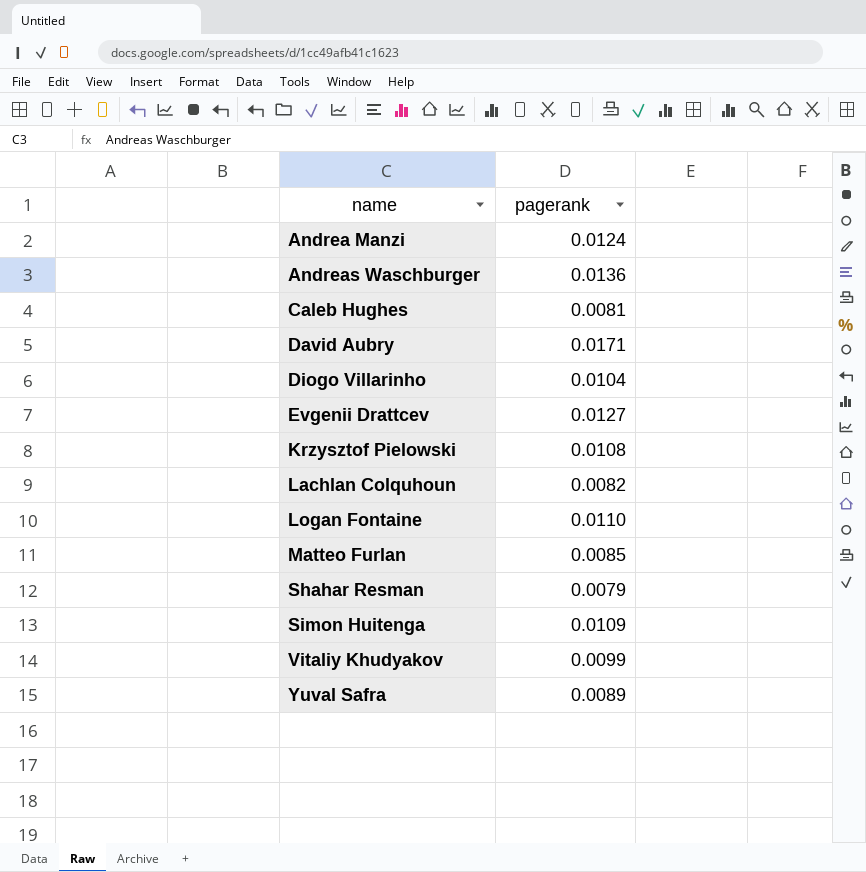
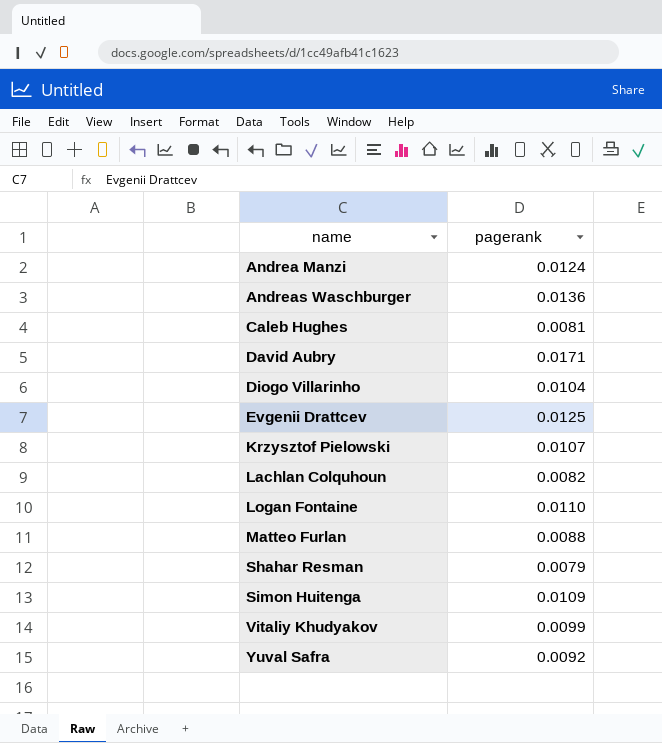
Evgenii Drattcev | pagerank: 0.0127 -> 0.0125
Krzysztof Pielowski | pagerank: 0.0108 -> 0.0107
Matteo Furlan | pagerank: 0.0085 -> 0.0088
Yuval Safra | pagerank: 0.0089 -> 0.0092

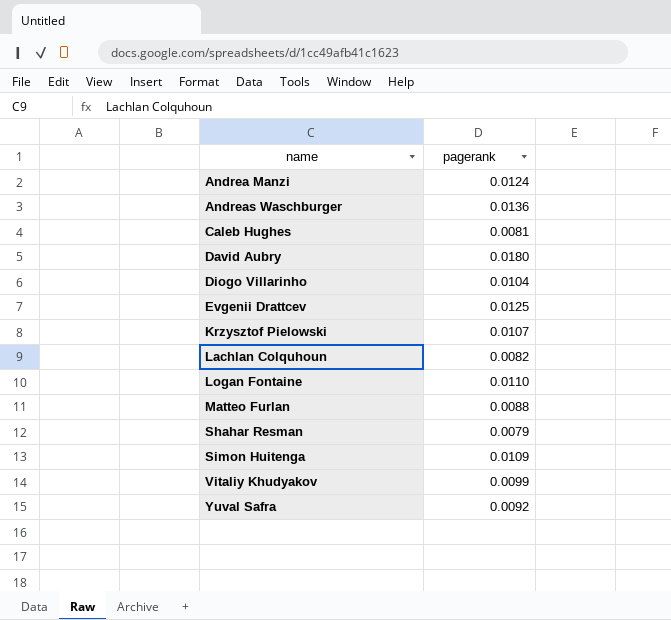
David Aubry | pagerank: 0.0171 -> 0.0180

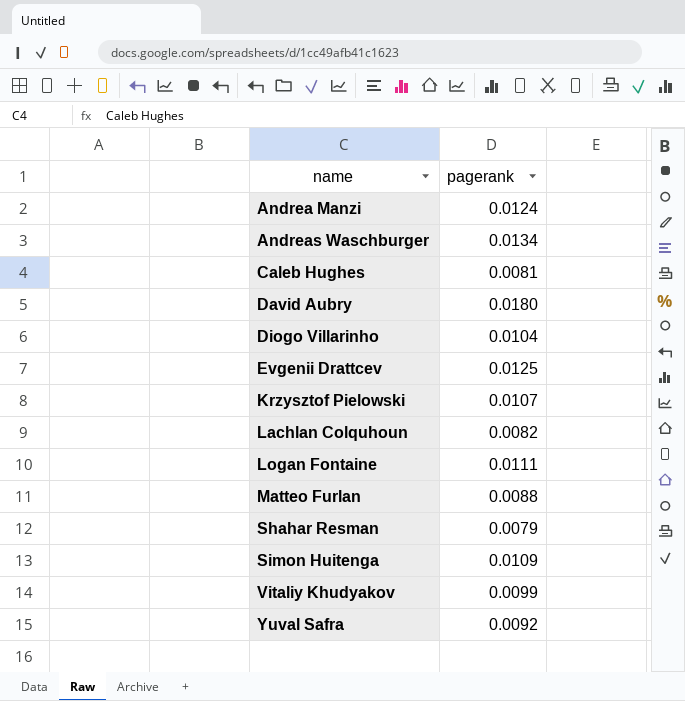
Andreas Waschburger | pagerank: 0.0136 -> 0.0134
Logan Fontaine | pagerank: 0.0110 -> 0.0111

